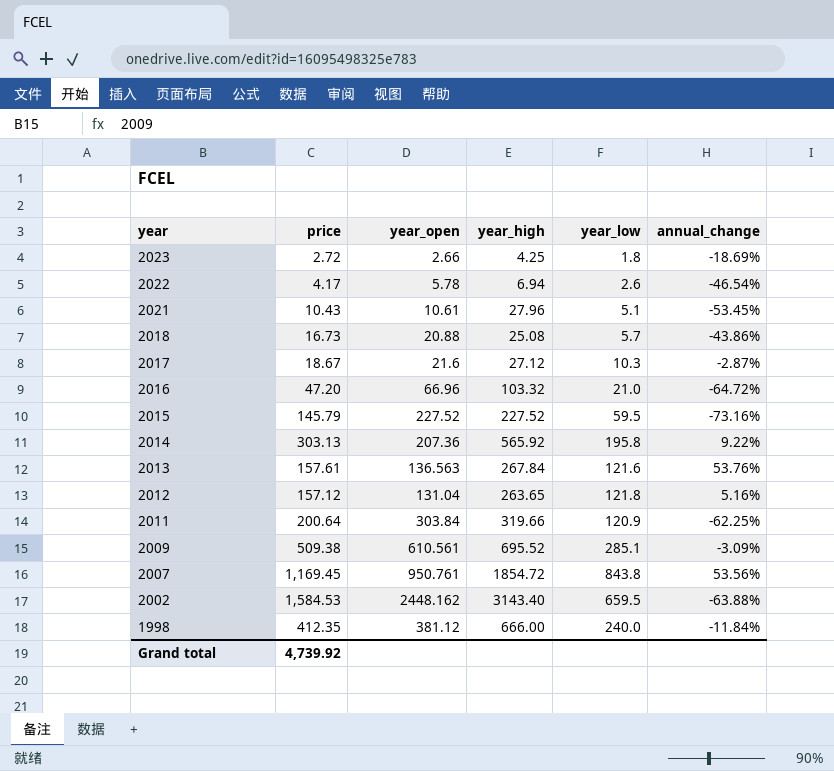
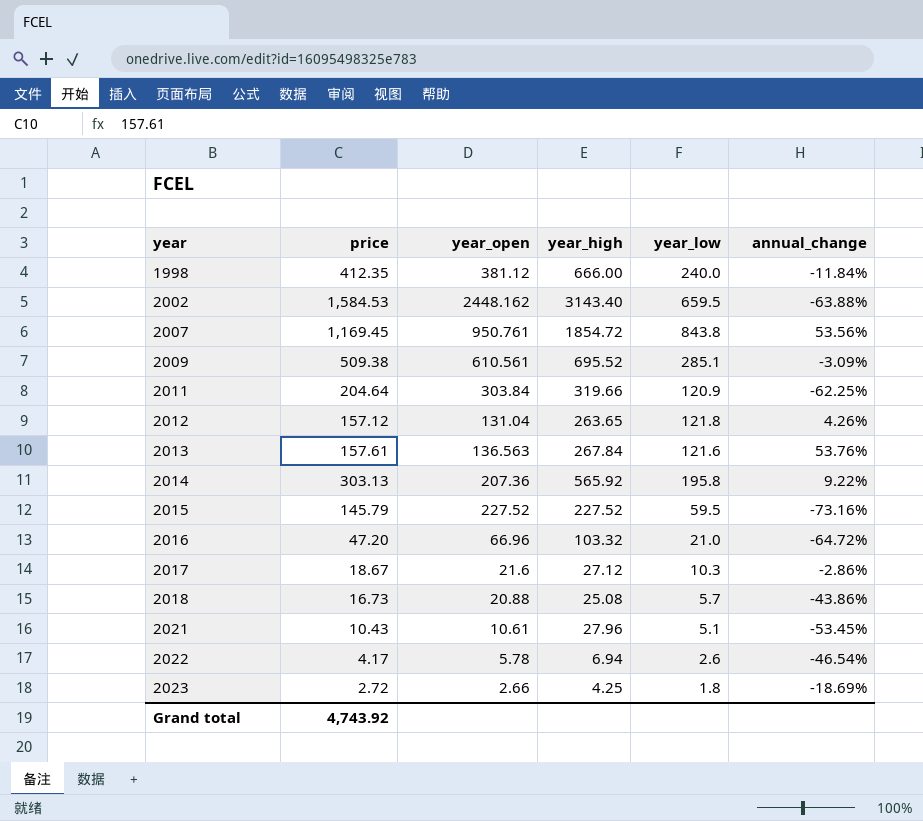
row order: year descending -> year ascending
2011 | price: 200.64 -> 204.64
2012 | annual_change: 5.16% -> 4.26%
2017 | annual_change: -2.87% -> -2.86%
Grand total | price: 4,739.92 -> 4,743.92

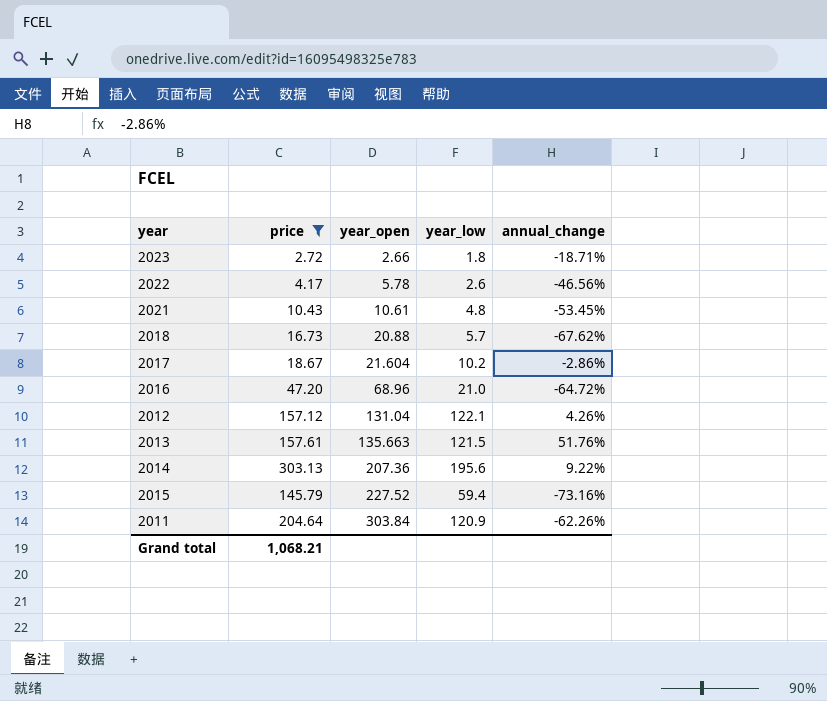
filter: none -> price <= 303.13
row order: year ascending -> year_open ascending
column year_high | position: 4 -> none
2023 | annual_change: -18.69% -> -18.71%
2022 | annual_change: -46.54% -> -46.56%
2021 | year_low: 5.1 -> 4.8
2018 | annual_change: -43.86% -> -67.62%
2017 | year_open: 21.6 -> 21.604
2017 | year_low: 10.3 -> 10.2
2016 | year_open: 66.96 -> 68.96
2012 | year_low: 121.8 -> 122.1
2013 | year_open: 136.563 -> 135.663
2013 | year_low: 121.6 -> 121.5
2013 | annual_change: 53.76% -> 51.76%
2014 | year_low: 195.8 -> 195.6
2015 | year_low: 59.5 -> 59.4
2011 | annual_change: -62.25% -> -62.26%
Grand total | price: 4,743.92 -> 1,068.21

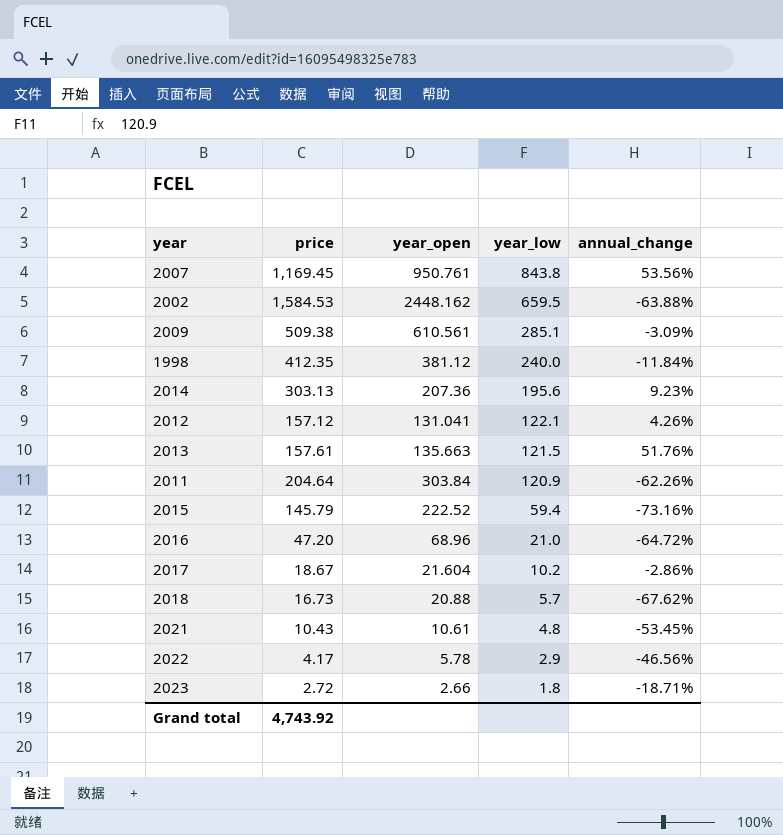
filter: price <= 303.13 -> none
row order: year_open ascending -> year_low descending
2014 | annual_change: 9.22% -> 9.23%
2012 | year_open: 131.04 -> 131.041
2015 | year_open: 227.52 -> 222.52
2022 | year_low: 2.6 -> 2.9
Grand total | price: 1,068.21 -> 4,743.92

